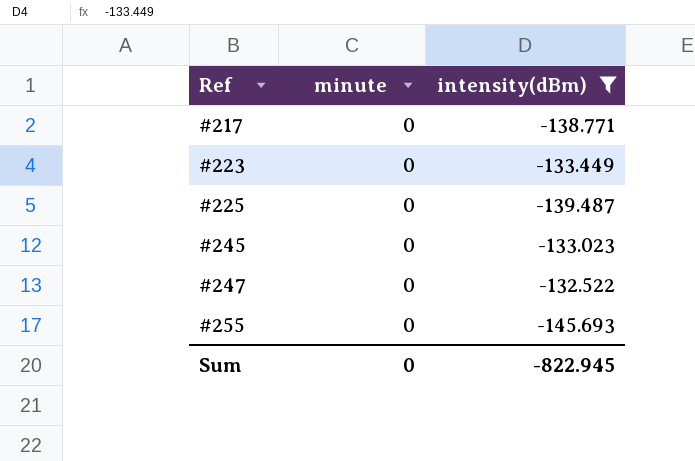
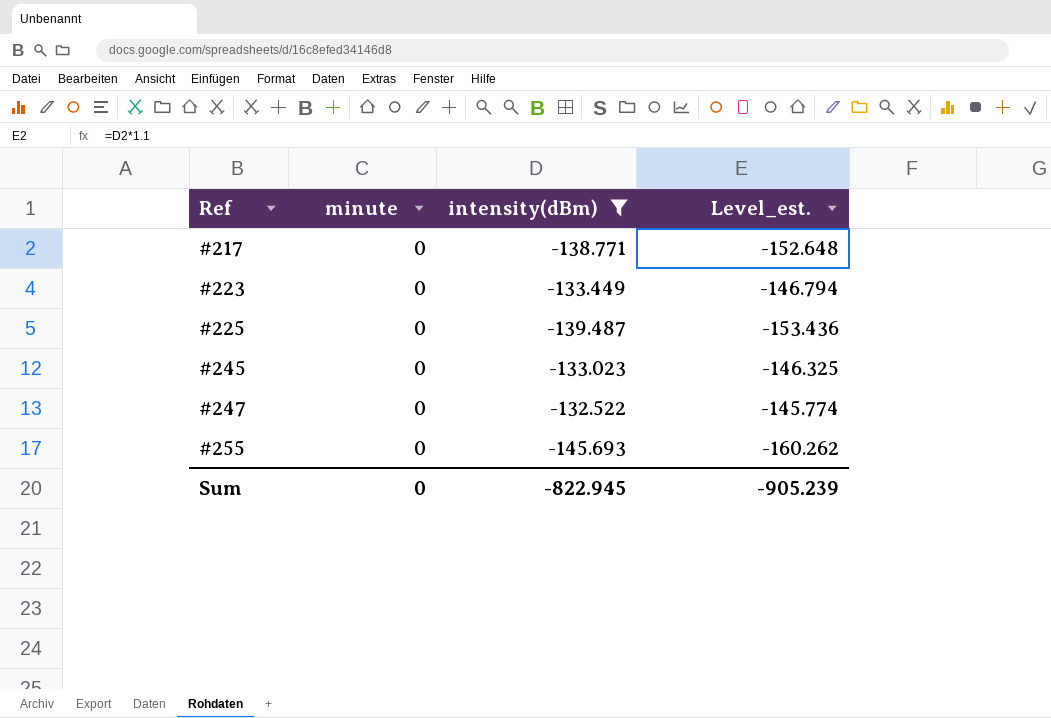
column Level_est. | formula: none -> [intensity(dBm)] * 1.1

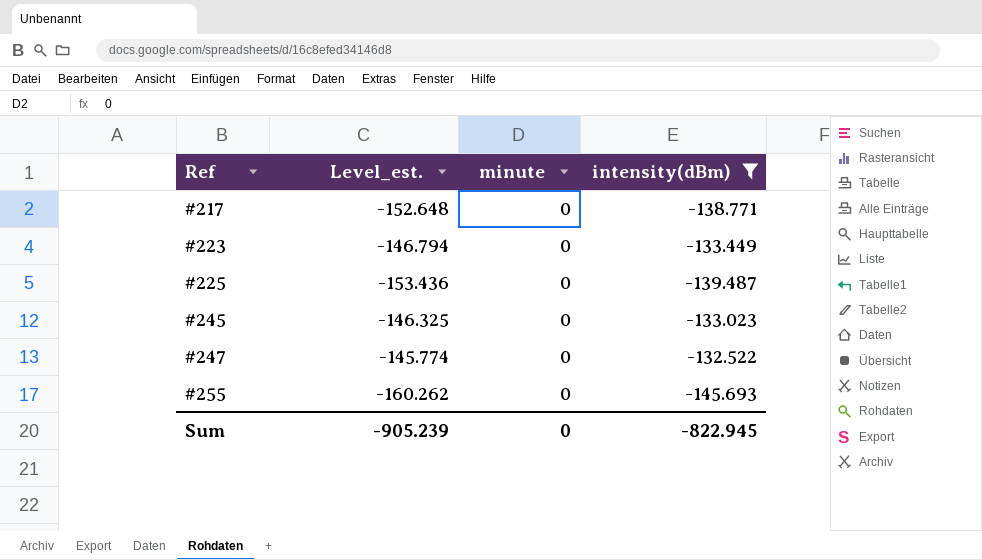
column Level_est. | position: 4 -> 2

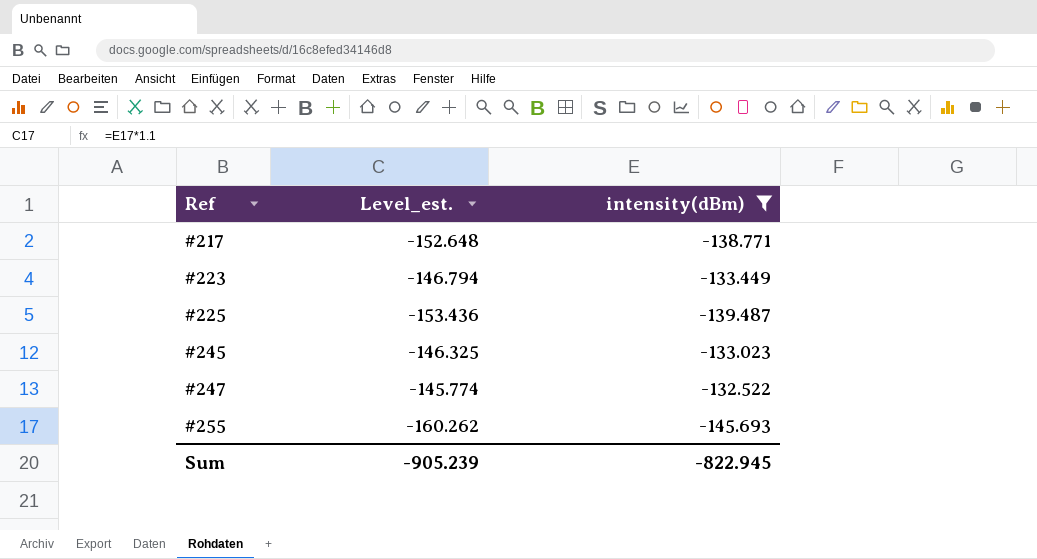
column minute | position: 3 -> none

